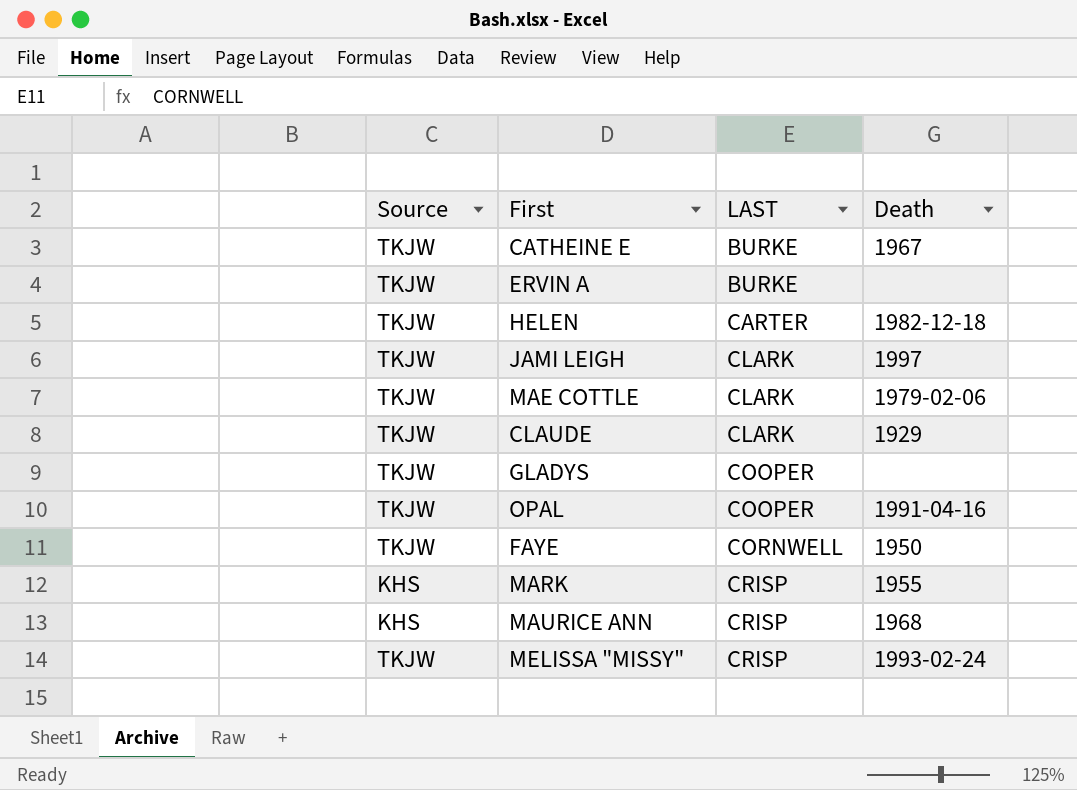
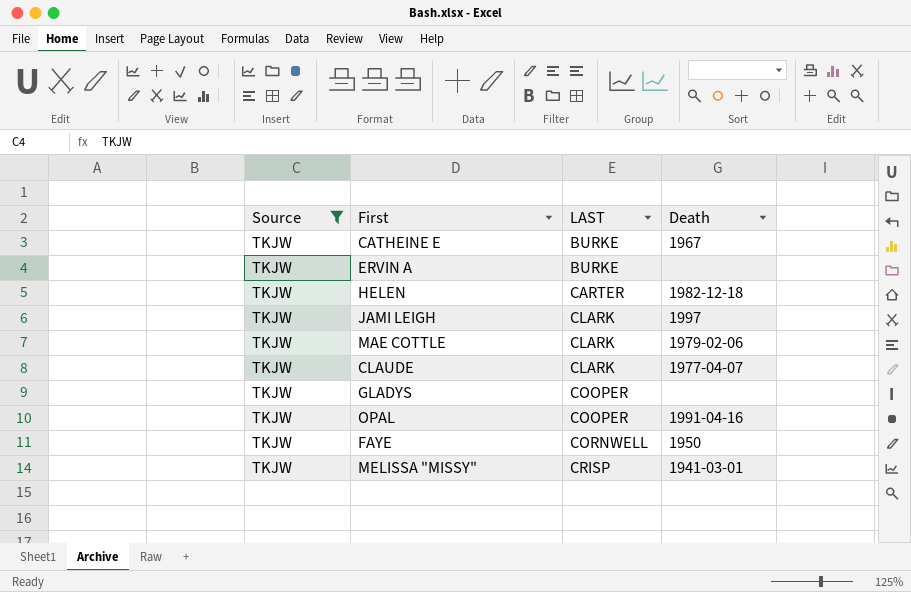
filter: none -> Source = TKJW
CLAUDE | Death: 1929 -> 1977-04-07
MELISSA "MISSY" | Death: 1993-02-24 -> 1941-03-01

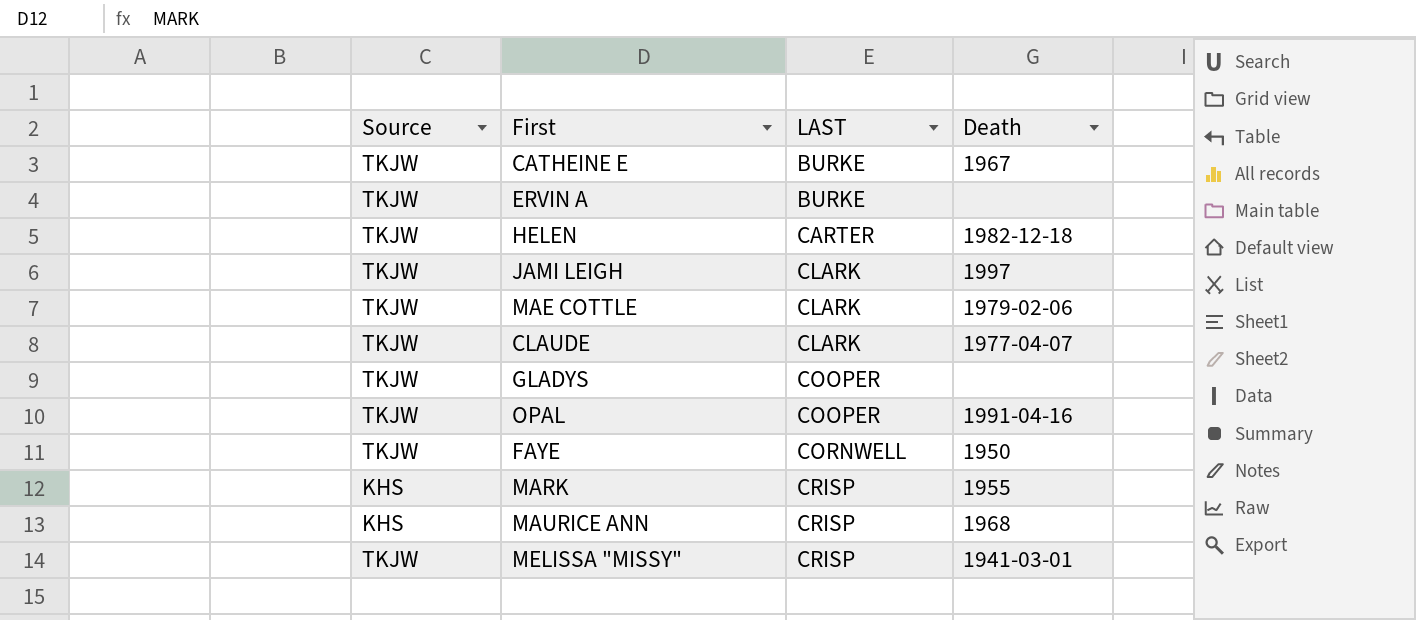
filter: Source = TKJW -> none

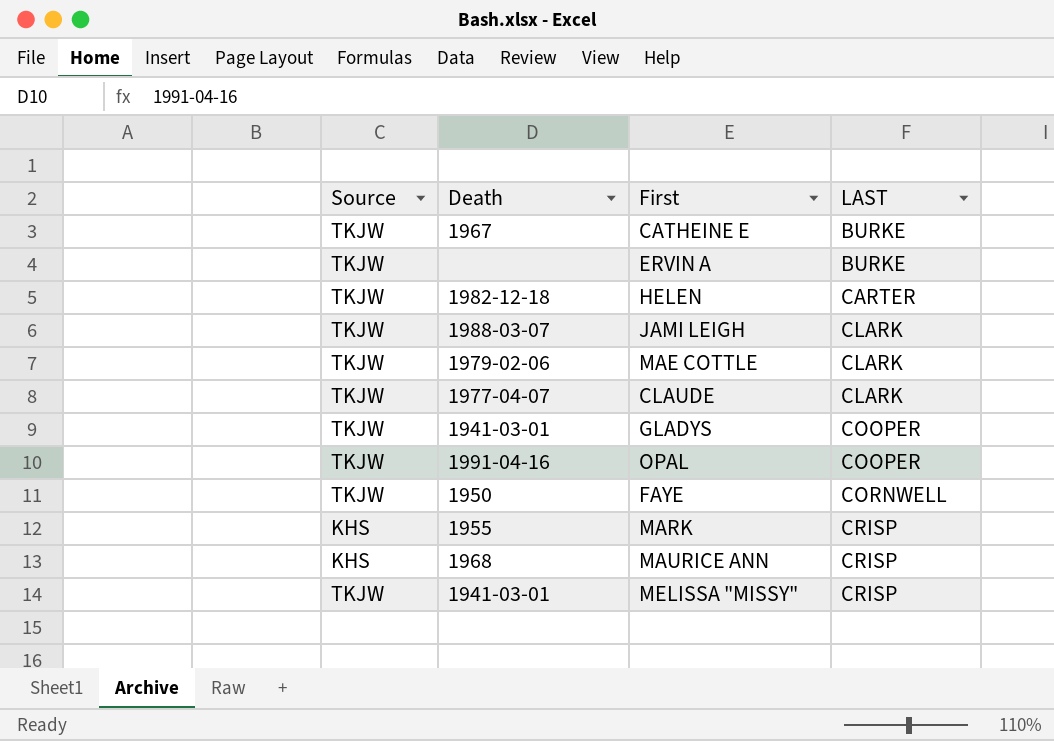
column Death | position: 4 -> 2
JAMI LEIGH | Death: 1997 -> 1988-03-07
GLADYS | Death: none -> 1941-03-01

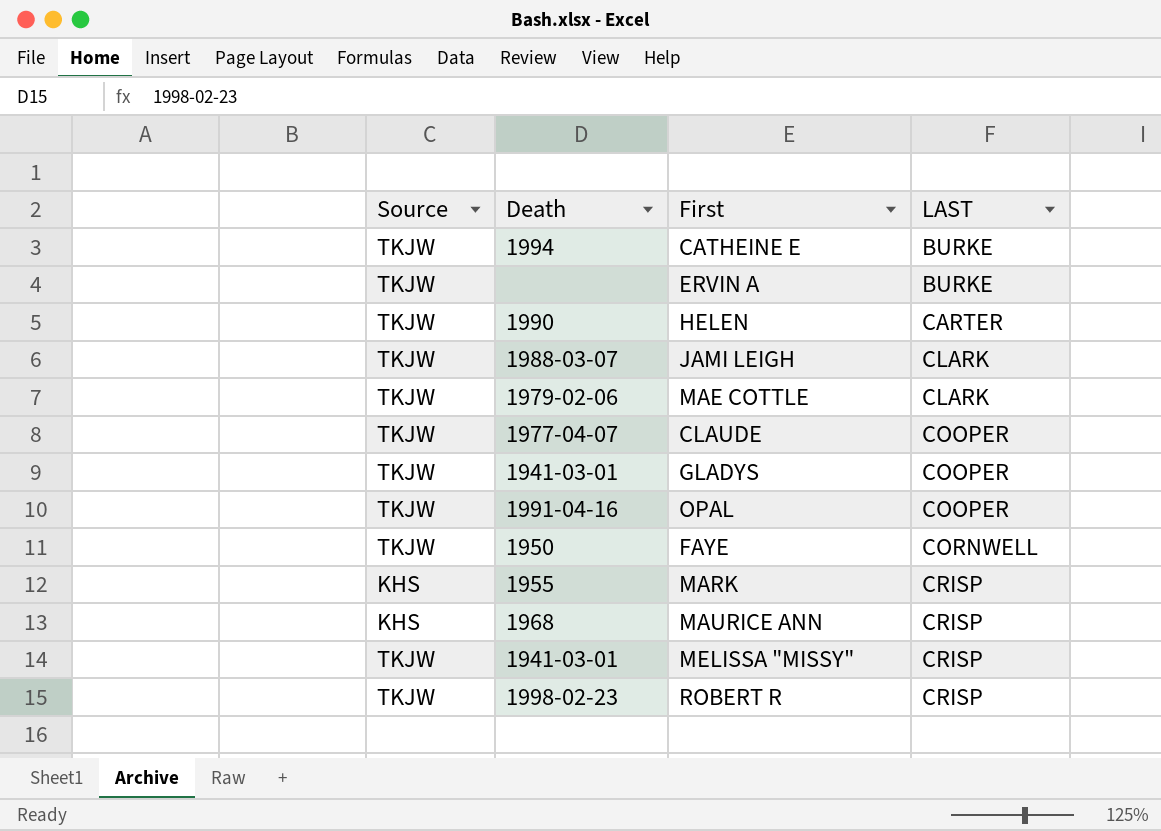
CATHEINE E | Death: 1967 -> 1994
HELEN | Death: 1982-12-18 -> 1990
CLAUDE | LAST: CLARK -> COOPER
row ROBERT R: none -> TKJW | 1998-02-23 | CRISP

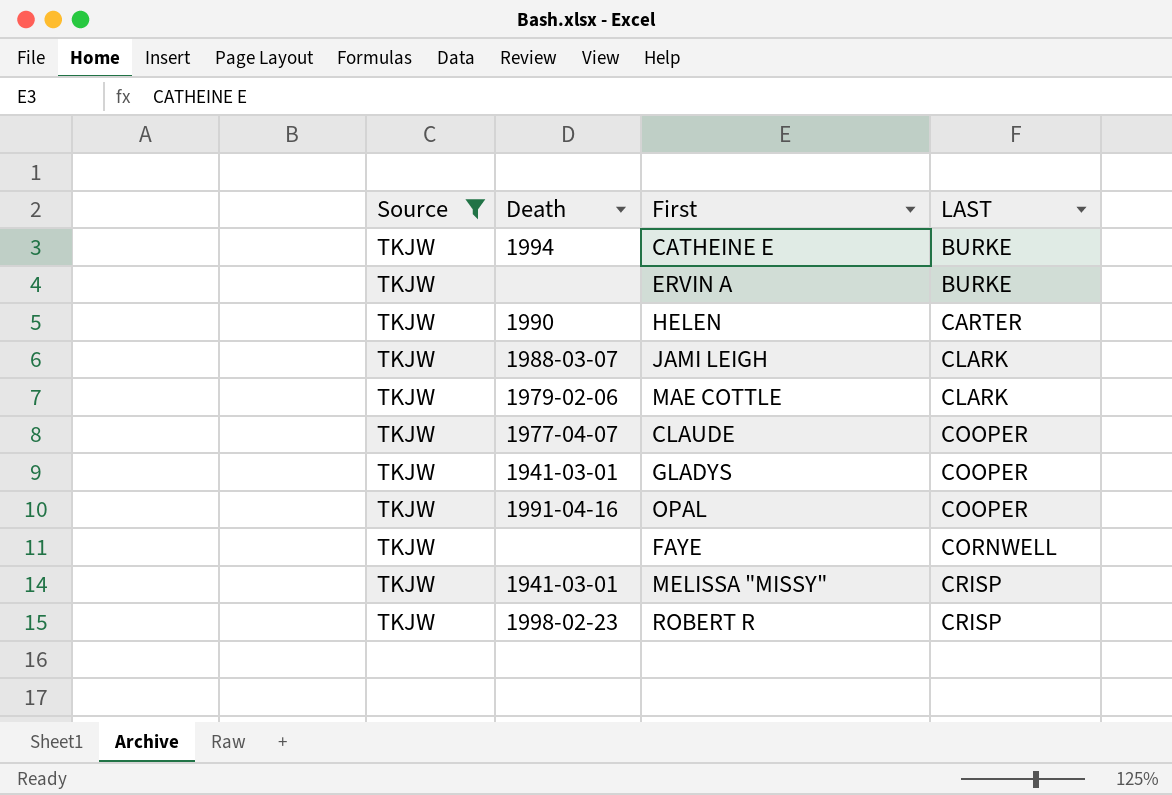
filter: none -> Source = TKJW
FAYE | Death: 1950 -> none

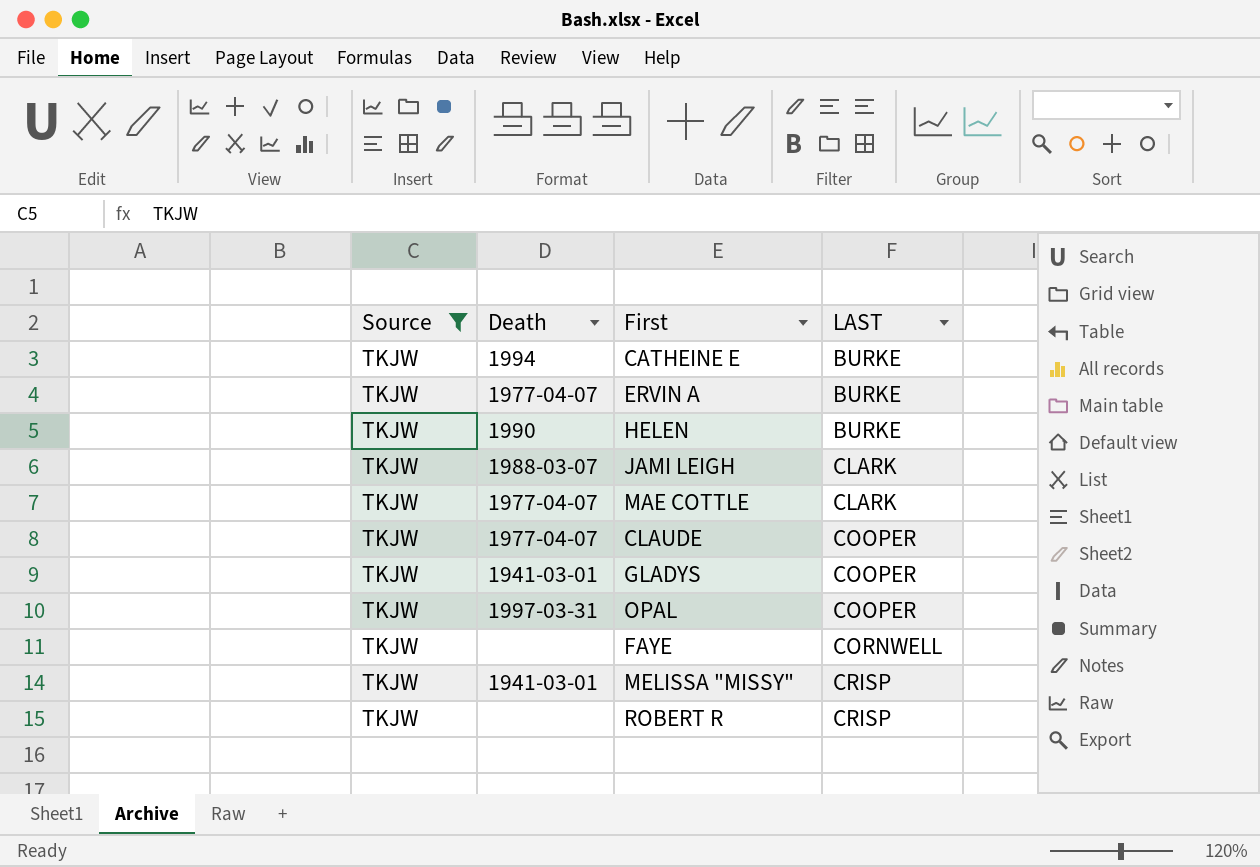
ERVIN A | Death: none -> 1977-04-07
HELEN | LAST: CARTER -> BURKE
MAE COTTLE | Death: 1979-02-06 -> 1977-04-07
OPAL | Death: 1991-04-16 -> 1997-03-31
ROBERT R | Death: 1998-02-23 -> none

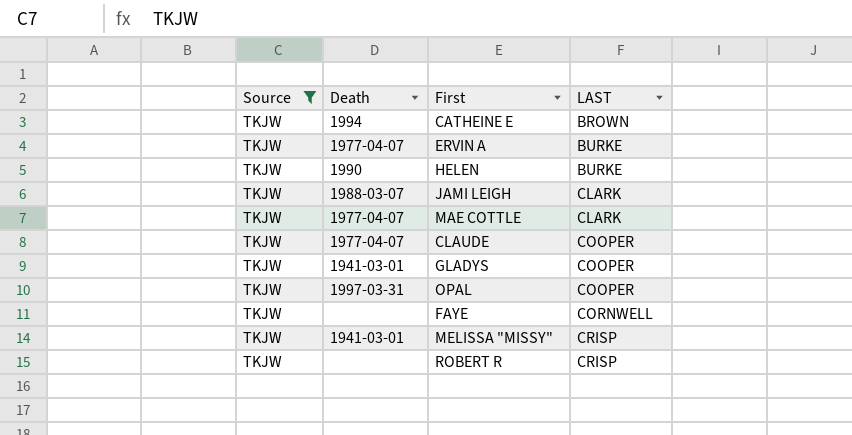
CATHEINE E | LAST: BURKE -> BROWN

